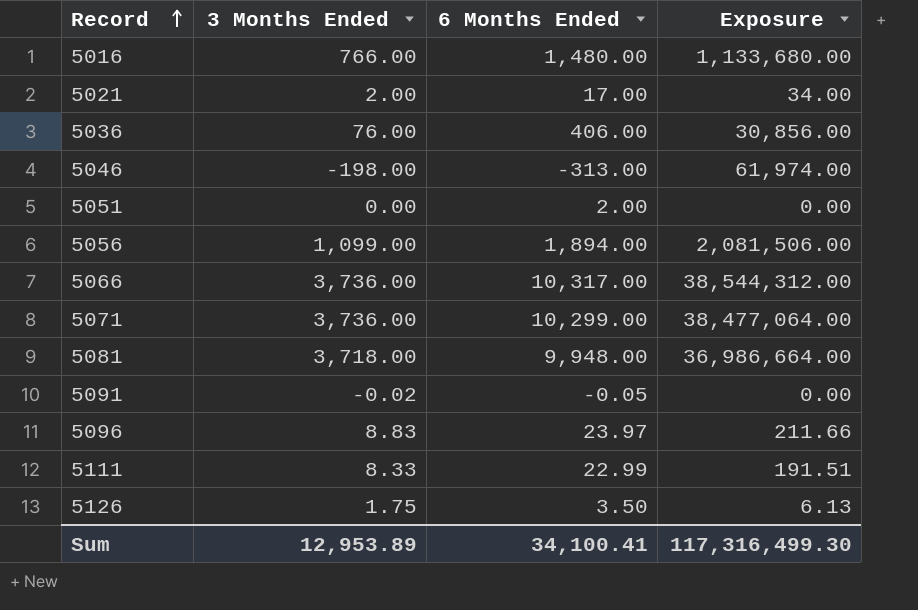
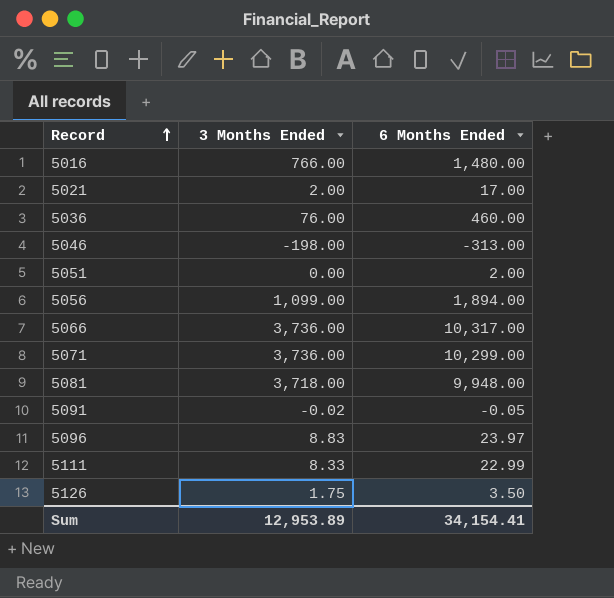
column Exposure | formula: [3 Months Ended] * [6 Months Ended] -> none
5036 | 6 Months Ended: 406.00 -> 460.00
Sum | 6 Months Ended: 34,100.41 -> 34,154.41

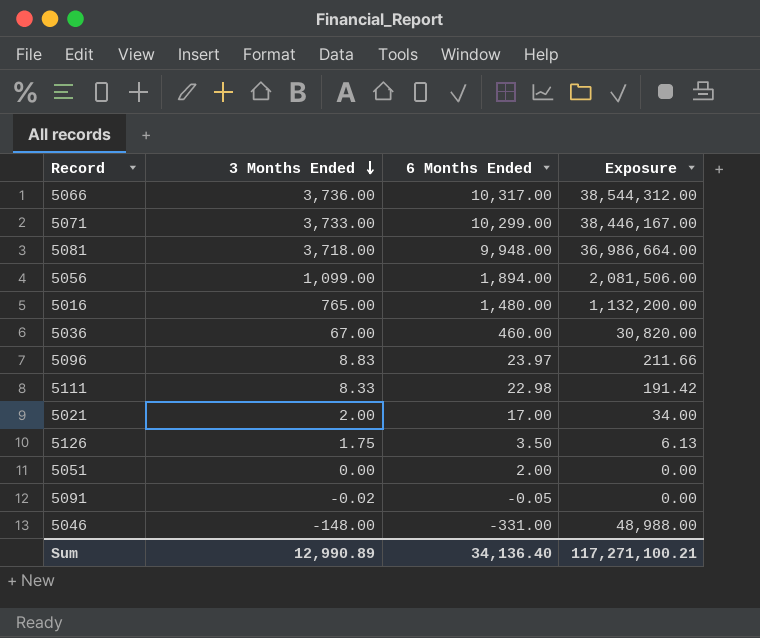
row order: Record ascending -> 3 Months Ended descending
column Exposure | formula: none -> [3 Months Ended] * [6 Months Ended]
5071 | 3 Months Ended: 3,736.00 -> 3,733.00
5016 | 3 Months Ended: 766.00 -> 765.00
5036 | 3 Months Ended: 76.00 -> 67.00
5111 | 6 Months Ended: 22.99 -> 22.98
5046 | 3 Months Ended: -198.00 -> -148.00
5046 | 6 Months Ended: -313.00 -> -331.00
Sum | 3 Months Ended: 12,953.89 -> 12,990.89
Sum | 6 Months Ended: 34,154.41 -> 34,136.40

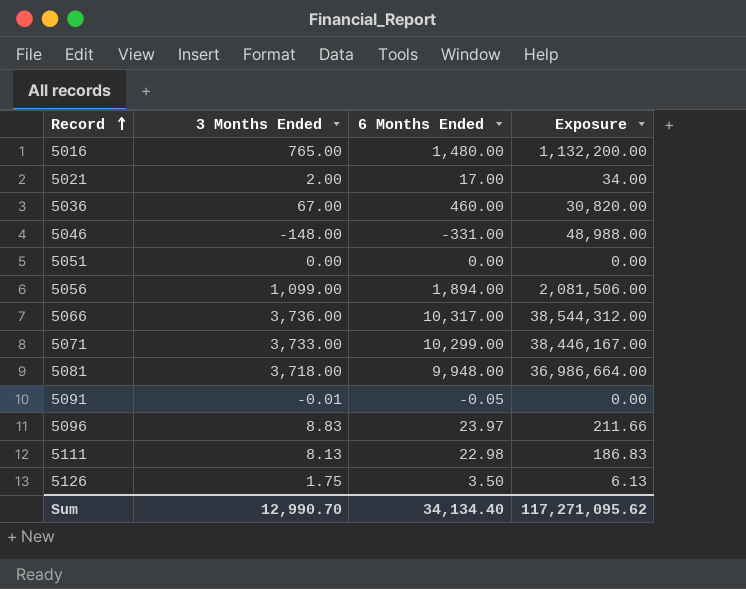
row order: 3 Months Ended descending -> Record ascending
5051 | 6 Months Ended: 2.00 -> 0.00
5091 | 3 Months Ended: -0.02 -> -0.01
5111 | 3 Months Ended: 8.33 -> 8.13
5111 | Exposure: 191.42 -> 186.83
Sum | 3 Months Ended: 12,990.89 -> 12,990.70
Sum | 6 Months Ended: 34,136.40 -> 34,134.40
Sum | Exposure: 117,271,100.21 -> 117,271,095.62

